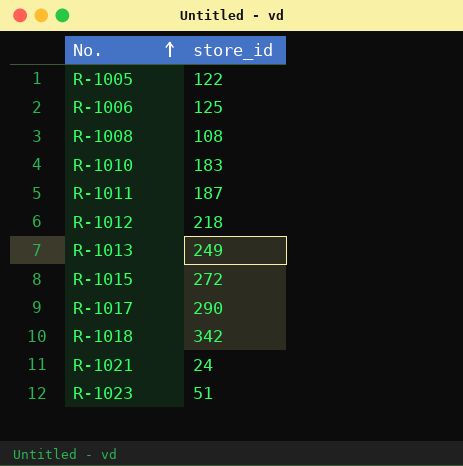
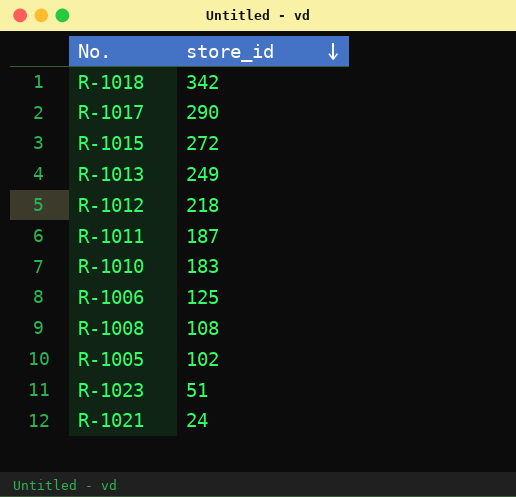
row order: No. ascending -> store_id descending
R-1005 | store_id: 122 -> 102

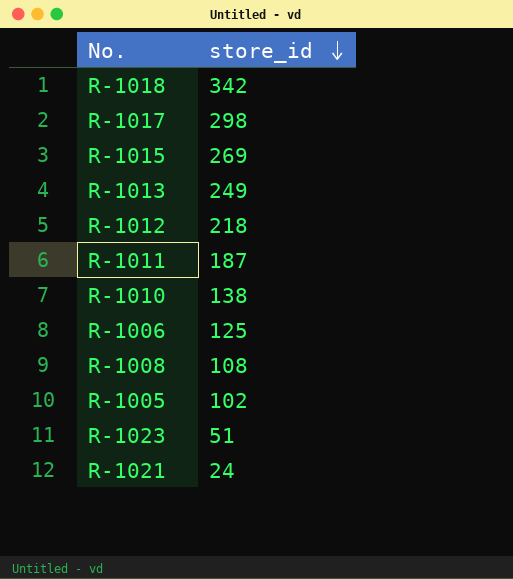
R-1017 | store_id: 290 -> 298
R-1015 | store_id: 272 -> 269
R-1010 | store_id: 183 -> 138

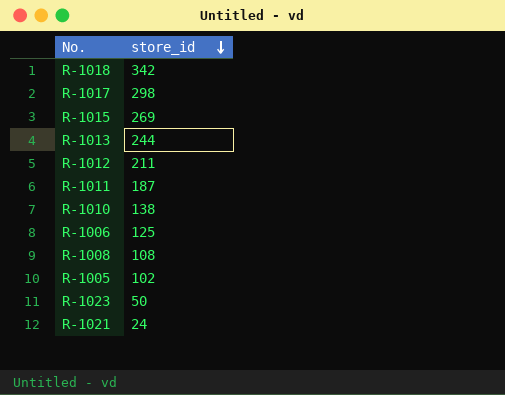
R-1013 | store_id: 249 -> 244
R-1012 | store_id: 218 -> 211
R-1023 | store_id: 51 -> 50

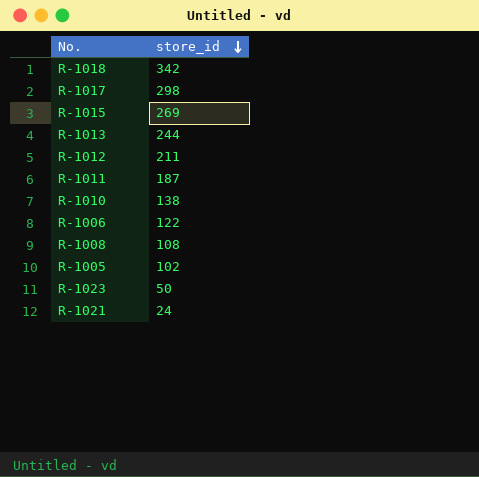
R-1006 | store_id: 125 -> 122

